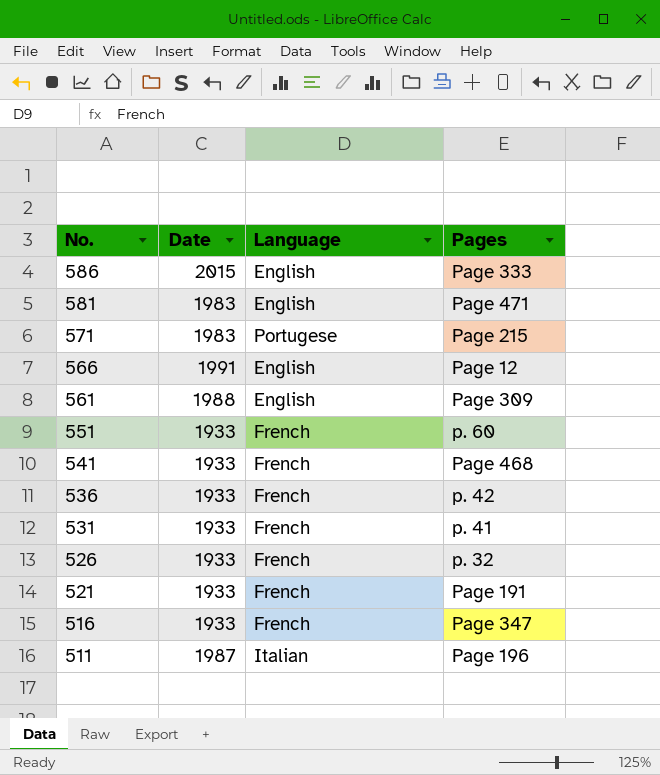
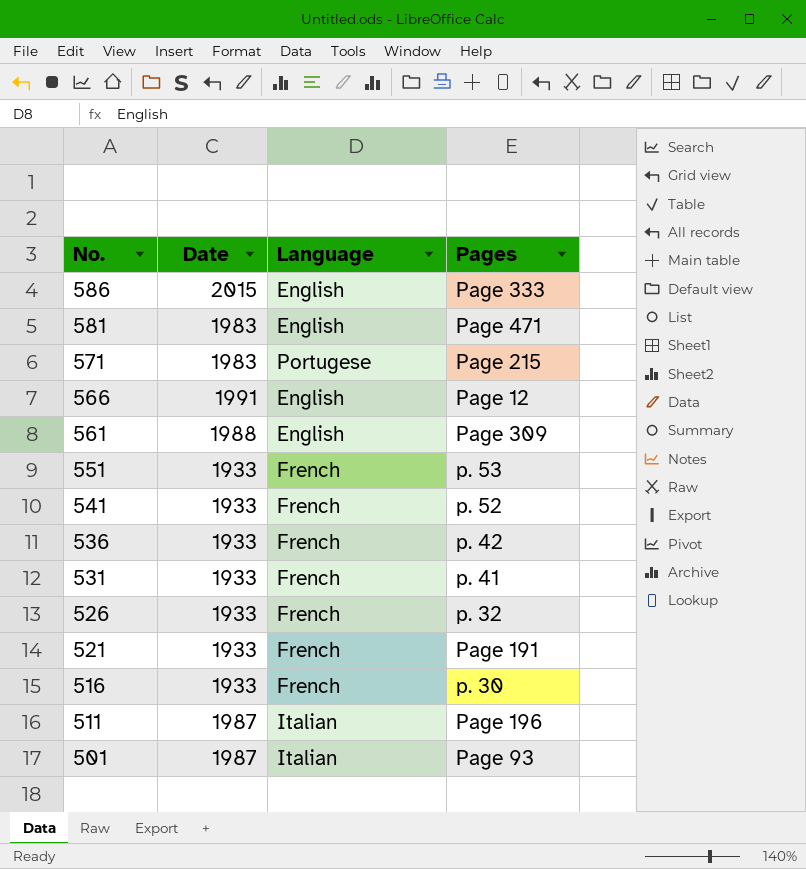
551 | Pages: p. 60 -> p. 53
541 | Pages: Page 468 -> p. 52
516 | Pages: Page 347 -> p. 30
row 501: none -> 1987 | Italian | Page 93

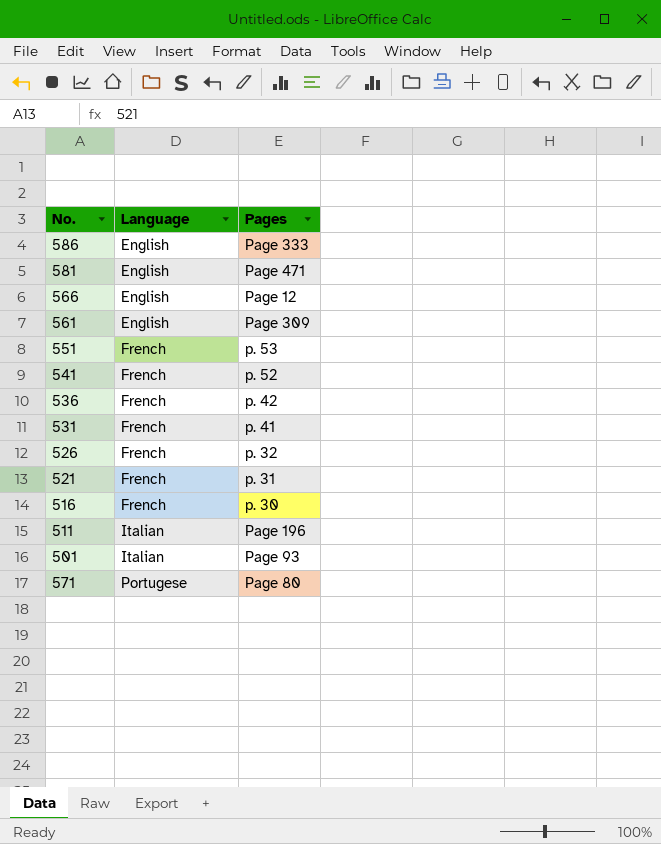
row order: No. descending -> Language ascending
column Date | position: 2 -> none
521 | Pages: Page 191 -> p. 31
571 | Pages: Page 215 -> Page 80

